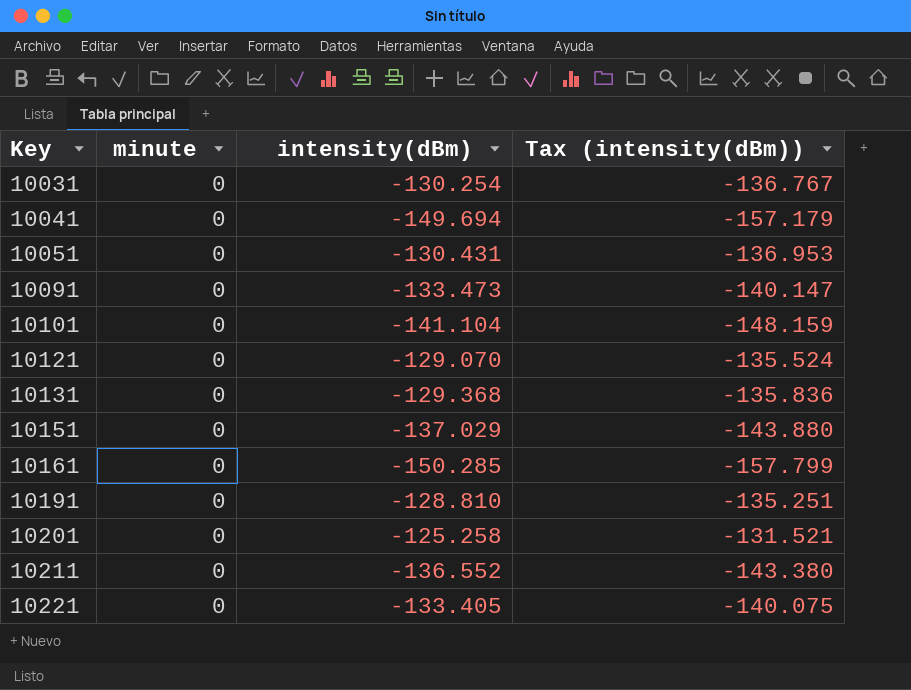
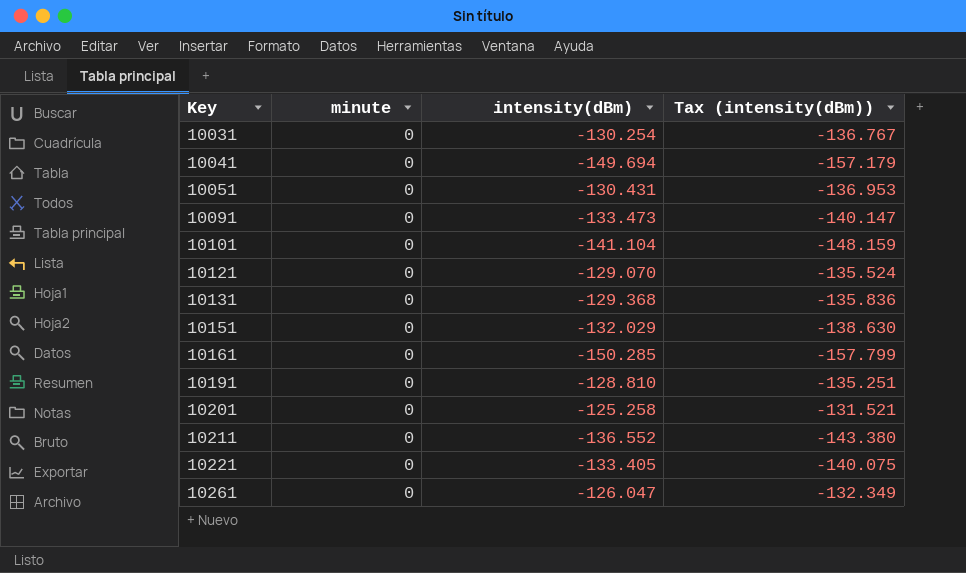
10151 | intensity(dBm): -137.029 -> -132.029
10151 | Tax (intensity(dBm)): -143.880 -> -138.630
row 10261: none -> 0 | -126.047 | -132.349

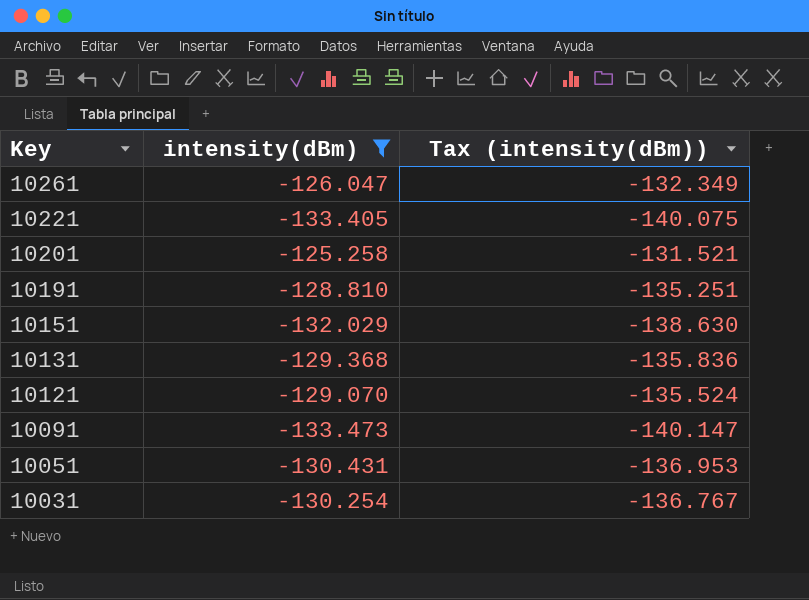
filter: none -> intensity(dBm) >= -133.473
row order: Key ascending -> Key descending
column minute | position: 2 -> none

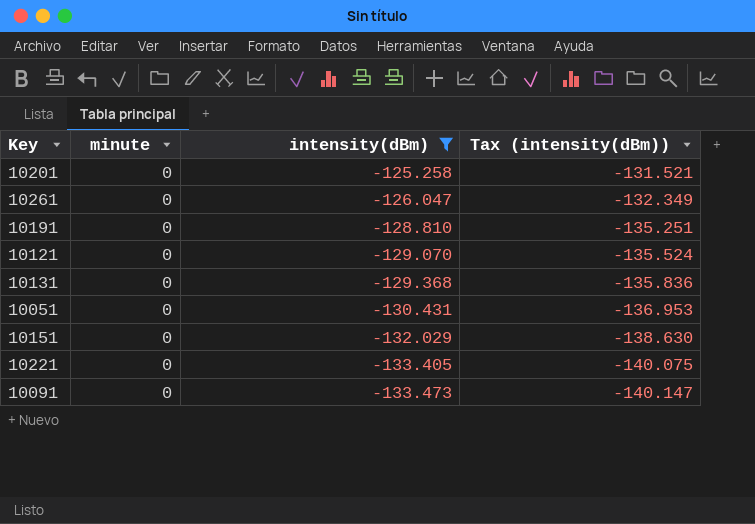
row order: Key descending -> intensity(dBm) descending
column minute | position: none -> 2
row 10031: -130.254 | -136.767 -> none

